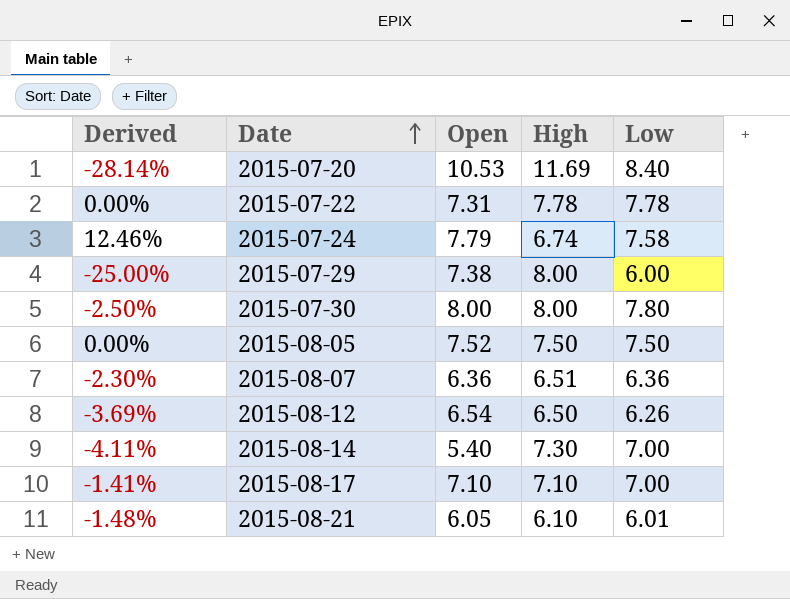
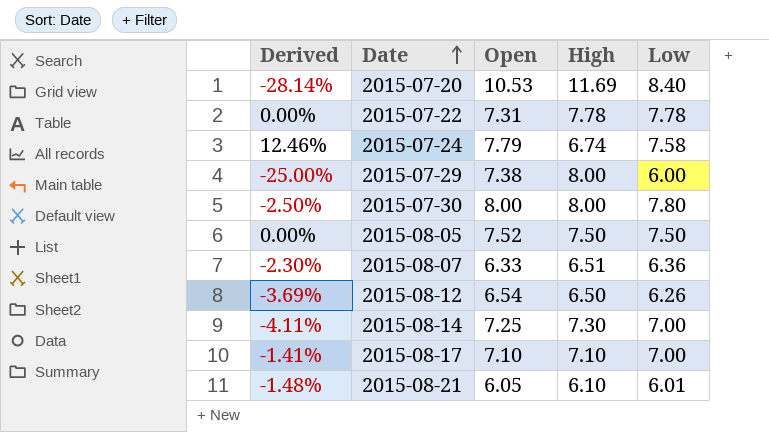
2015-08-07 | Open: 6.36 -> 6.33
2015-08-14 | Open: 5.40 -> 7.25

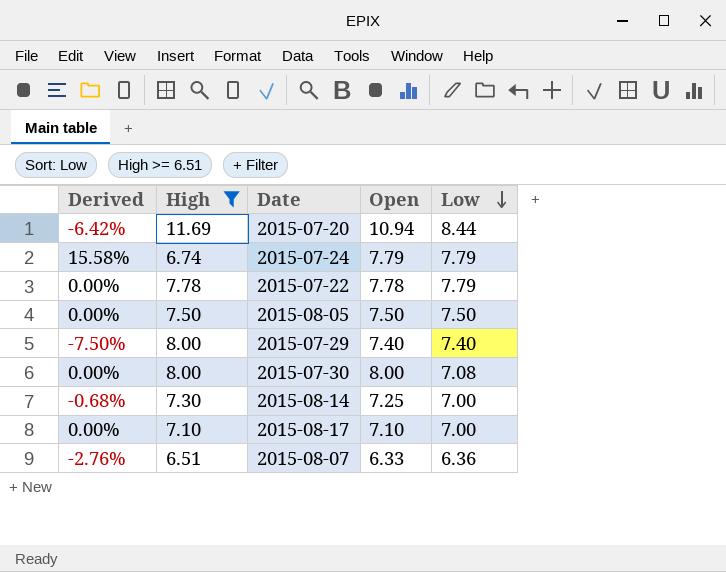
filter: none -> High >= 6.51
row order: Date ascending -> Low descending
column Derived | formula: ([Low] - [High]) / [High] -> ([Open] - [High]) / [High]
column High | position: 4 -> 2
2015-07-20 | Open: 10.53 -> 10.94
2015-07-20 | Low: 8.40 -> 8.44
2015-07-24 | Low: 7.58 -> 7.79
2015-07-22 | Open: 7.31 -> 7.78
2015-07-22 | Low: 7.78 -> 7.79
2015-08-05 | Open: 7.52 -> 7.50
2015-07-29 | Open: 7.38 -> 7.40
2015-07-29 | Low: 6.00 -> 7.40
2015-07-30 | Low: 7.80 -> 7.08

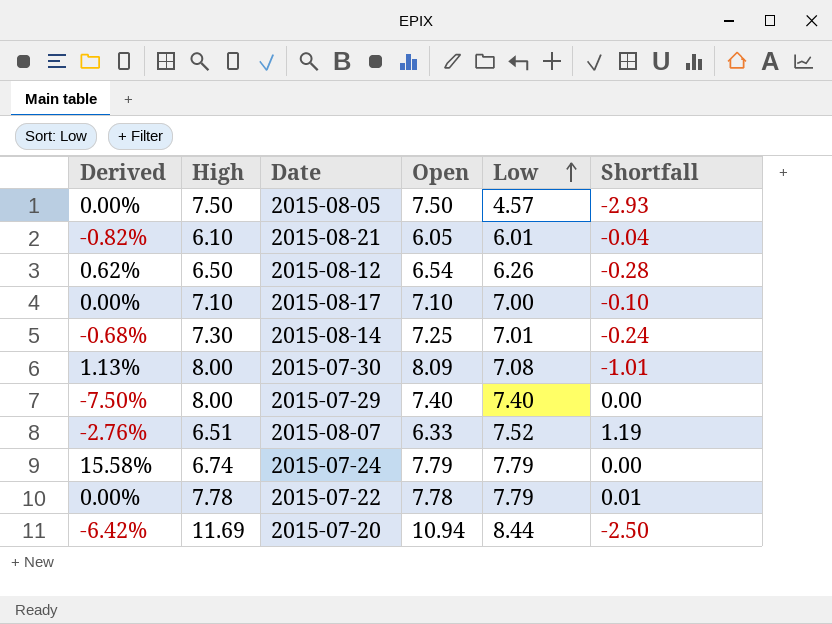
filter: High >= 6.51 -> none
row order: Low descending -> Low ascending
column Shortfall | formula: none -> [Low] - [Open]
2015-08-05 | Low: 7.50 -> 4.57
2015-08-14 | Low: 7.00 -> 7.01
2015-07-30 | Derived: 0.00% -> 1.13%
2015-07-30 | Open: 8.00 -> 8.09
2015-08-07 | Low: 6.36 -> 7.52

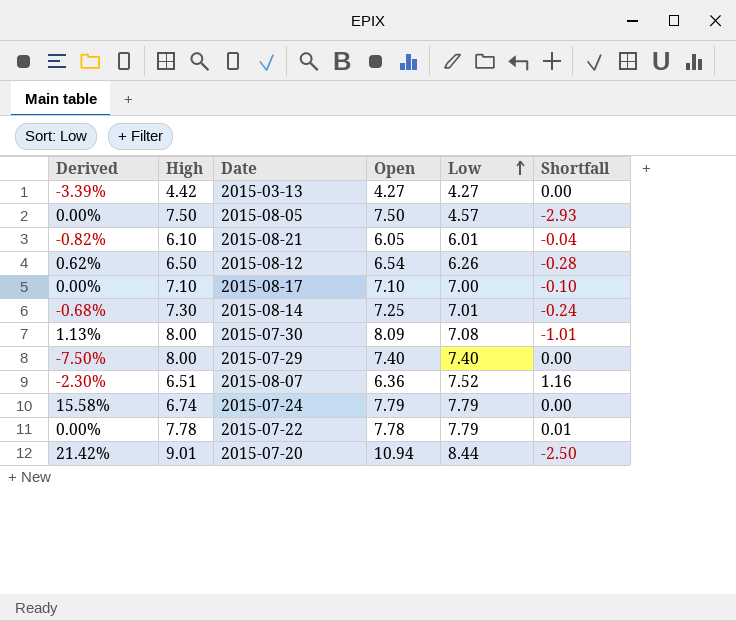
row 2015-03-13: none -> -3.39% | 4.42 | 4.27 | 4.27 | 0.00
2015-08-07 | Derived: -2.76% -> -2.30%
2015-08-07 | Open: 6.33 -> 6.36
2015-08-07 | Shortfall: 1.19 -> 1.16
2015-07-20 | Derived: -6.42% -> 21.42%
2015-07-20 | High: 11.69 -> 9.01

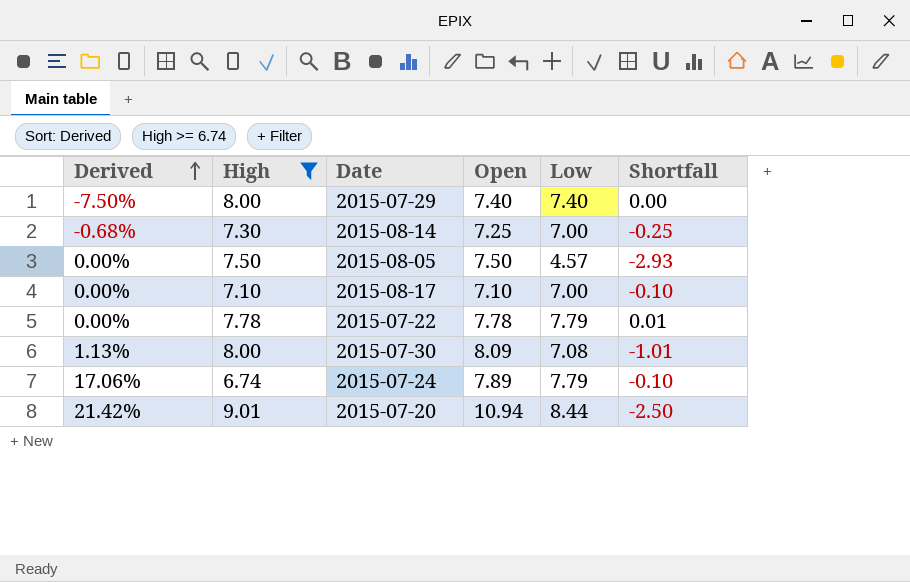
filter: none -> High >= 6.74
row order: Low ascending -> Derived ascending
2015-08-14 | Low: 7.01 -> 7.00
2015-08-14 | Shortfall: -0.24 -> -0.25
2015-07-24 | Derived: 15.58% -> 17.06%
2015-07-24 | Open: 7.79 -> 7.89
2015-07-24 | Shortfall: 0.00 -> -0.10

